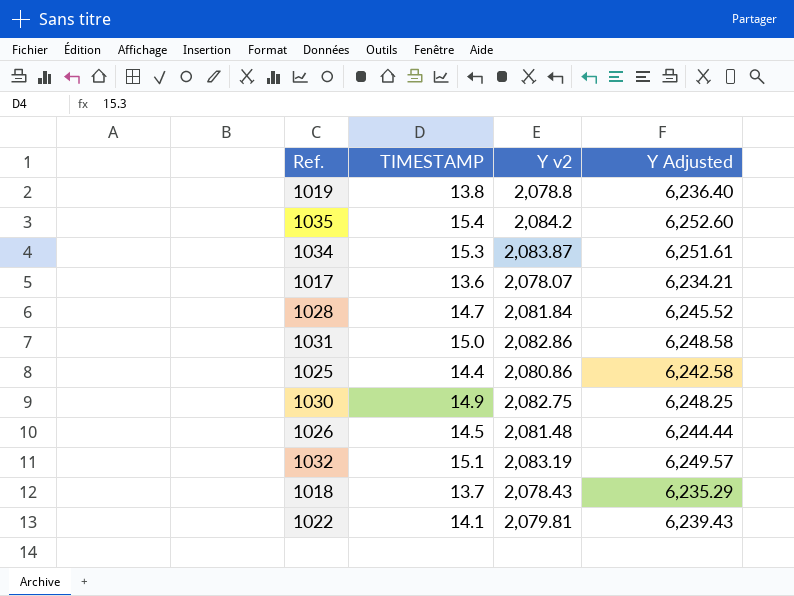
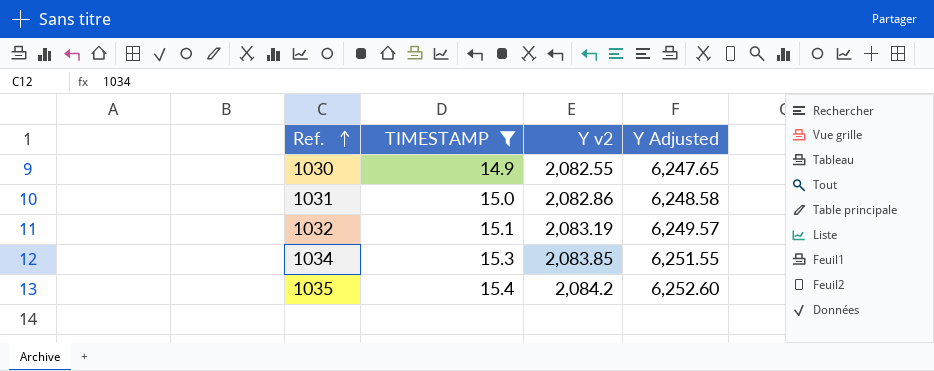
filter: none -> TIMESTAMP >= 14.9
row order: none -> Ref. ascending
1030 | Y v2: 2,082.75 -> 2,082.55
1030 | Y Adjusted: 6,248.25 -> 6,247.65
1034 | Y v2: 2,083.87 -> 2,083.85
1034 | Y Adjusted: 6,251.61 -> 6,251.55

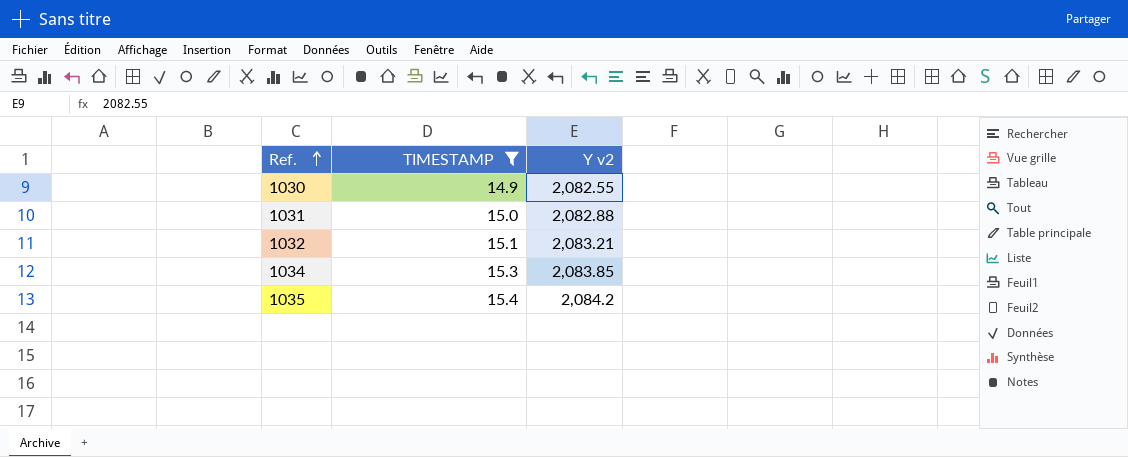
column Y Adjusted | formula: [Y v2] * 3 -> none
1031 | Y v2: 2,082.86 -> 2,082.88
1032 | Y v2: 2,083.19 -> 2,083.21

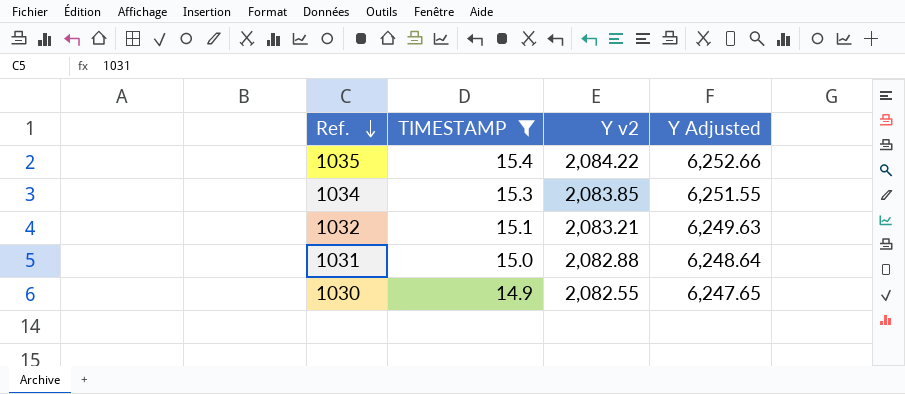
row order: Ref. ascending -> Ref. descending
column Y Adjusted | formula: none -> [Y v2] * 3
1035 | Y v2: 2,084.2 -> 2,084.22

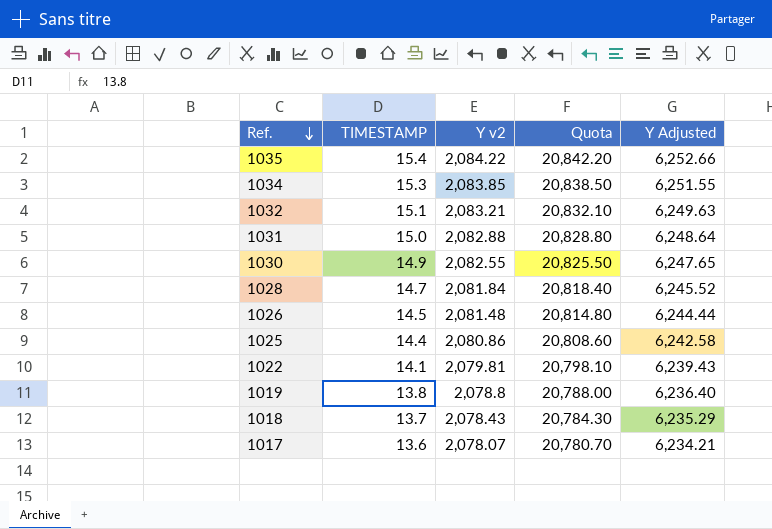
filter: TIMESTAMP >= 14.9 -> none
column Quota | formula: none -> [Y v2] * 10

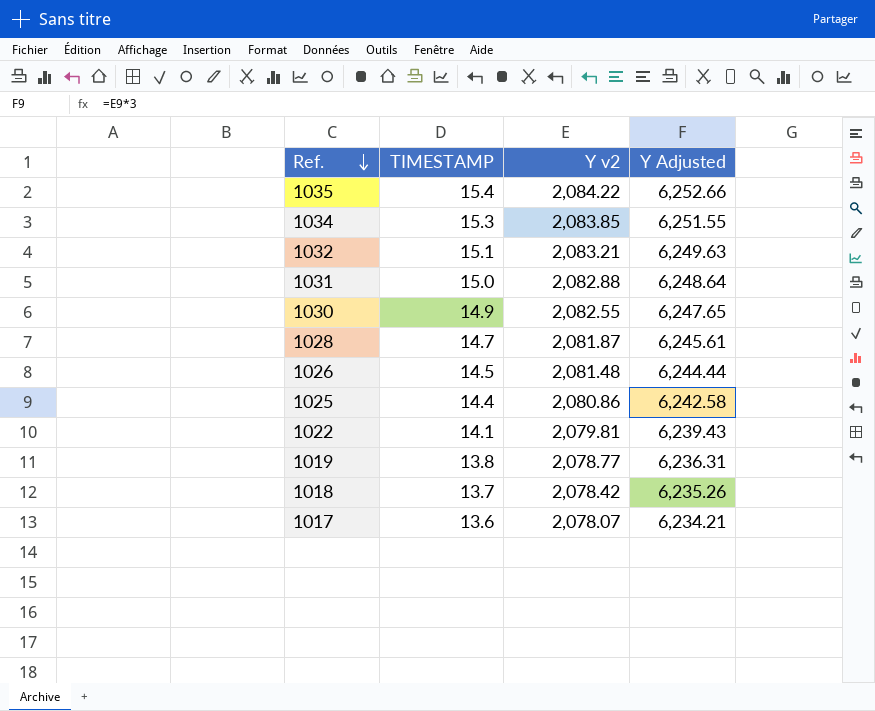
column Quota | formula: [Y v2] * 10 -> none
1028 | Y v2: 2,081.84 -> 2,081.87
1028 | Y Adjusted: 6,245.52 -> 6,245.61
1019 | Y v2: 2,078.8 -> 2,078.77
1019 | Y Adjusted: 6,236.40 -> 6,236.31
1018 | Y v2: 2,078.43 -> 2,078.42
1018 | Y Adjusted: 6,235.29 -> 6,235.26

